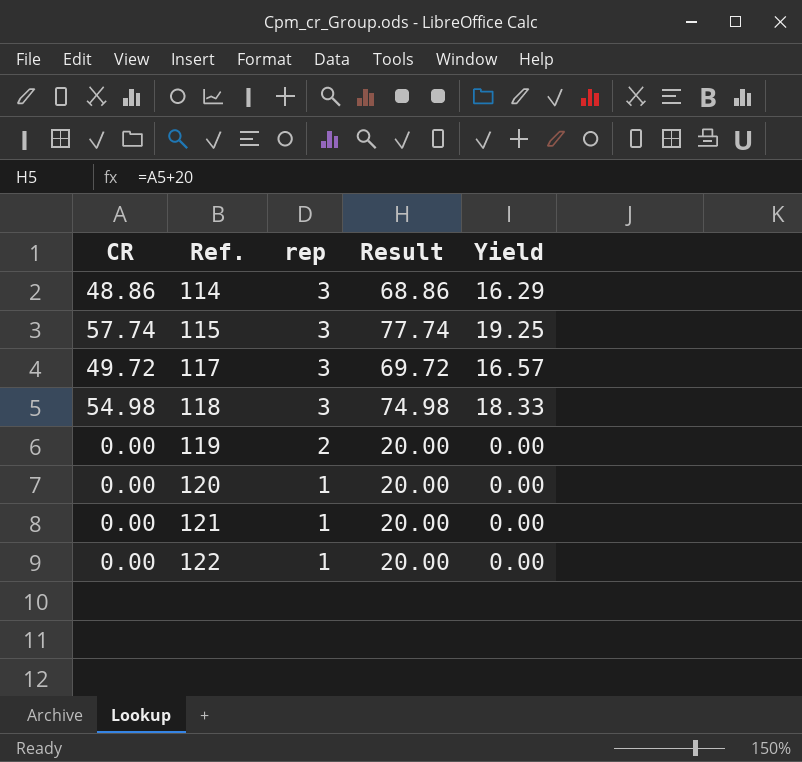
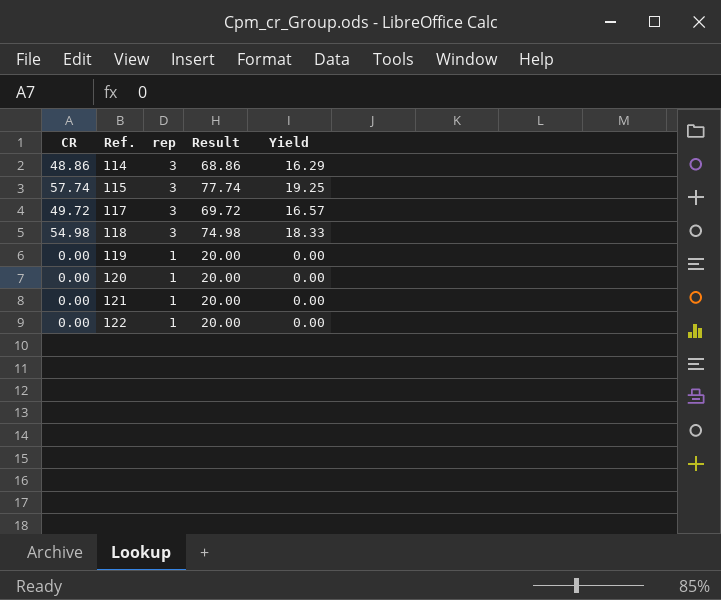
119 | rep: 2 -> 1

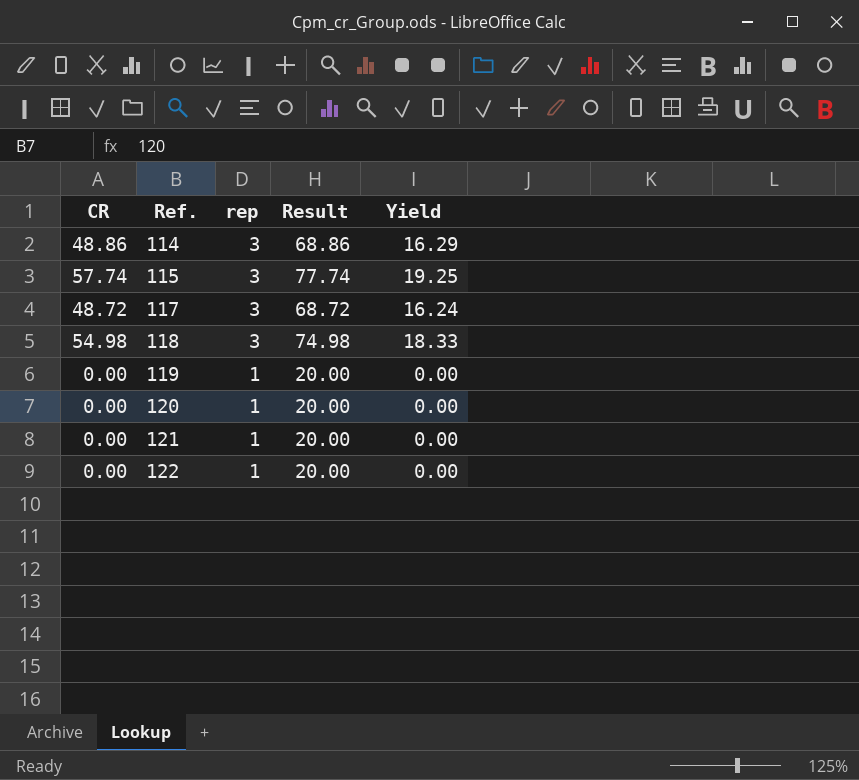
117 | CR: 49.72 -> 48.72
117 | Result: 69.72 -> 68.72
117 | Yield: 16.57 -> 16.24

